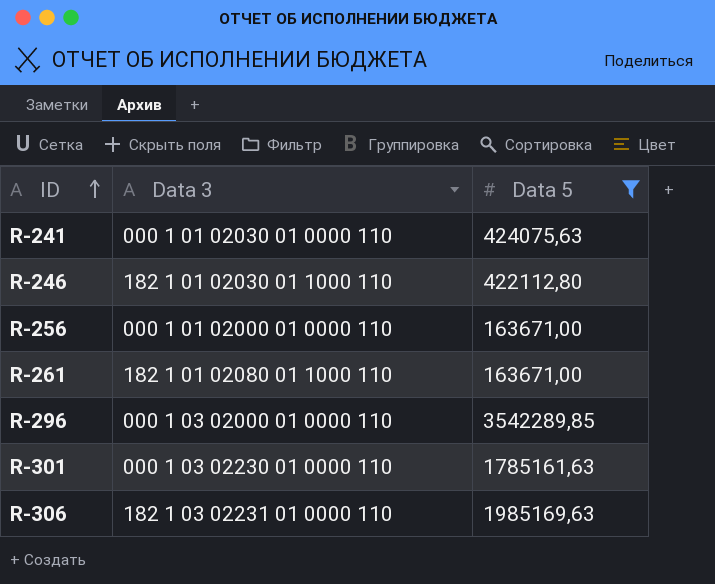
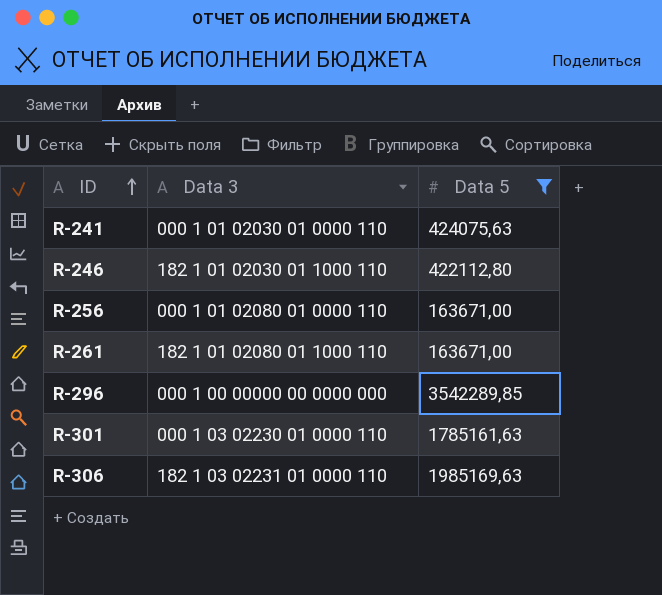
R-256 | Data 3: 000 1 01 02000 01 0000 110 -> 000 1 01 02080 01 0000 110
R-296 | Data 3: 000 1 03 02000 01 0000 110 -> 000 1 00 00000 00 0000 000

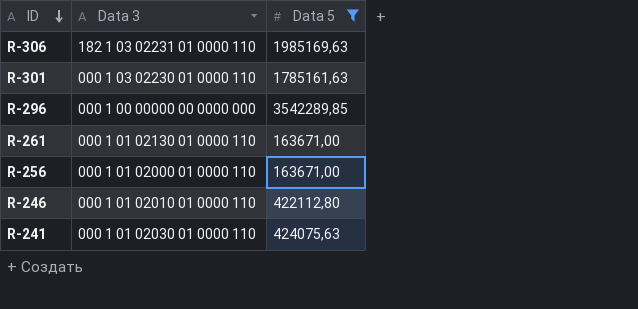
row order: ID ascending -> ID descending
R-261 | Data 3: 182 1 01 02080 01 1000 110 -> 000 1 01 02130 01 0000 110
R-256 | Data 3: 000 1 01 02080 01 0000 110 -> 000 1 01 02000 01 0000 110
R-246 | Data 3: 182 1 01 02030 01 1000 110 -> 000 1 01 02010 01 0000 110

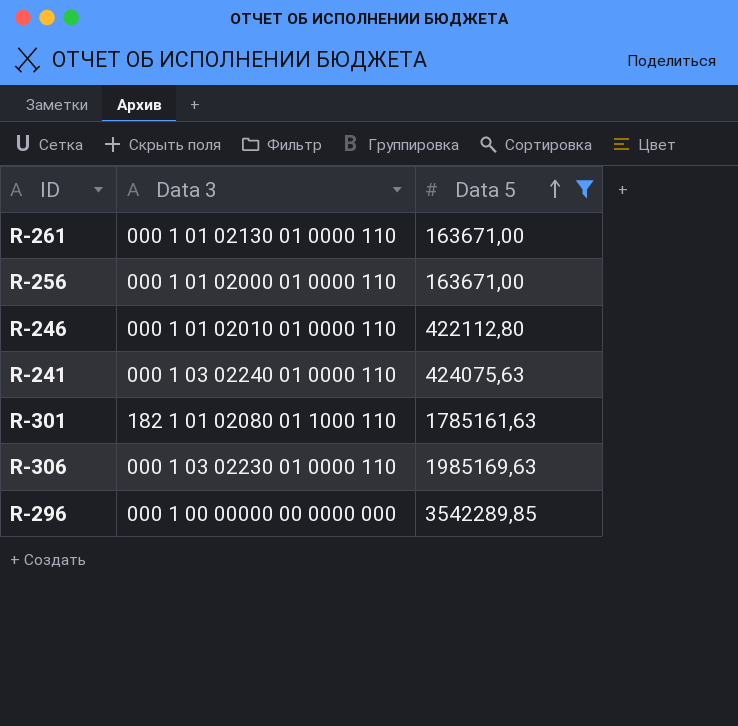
row order: ID descending -> Data 5 ascending
R-241 | Data 3: 000 1 01 02030 01 0000 110 -> 000 1 03 02240 01 0000 110
R-301 | Data 3: 000 1 03 02230 01 0000 110 -> 182 1 01 02080 01 1000 110
R-306 | Data 3: 182 1 03 02231 01 0000 110 -> 000 1 03 02230 01 0000 110

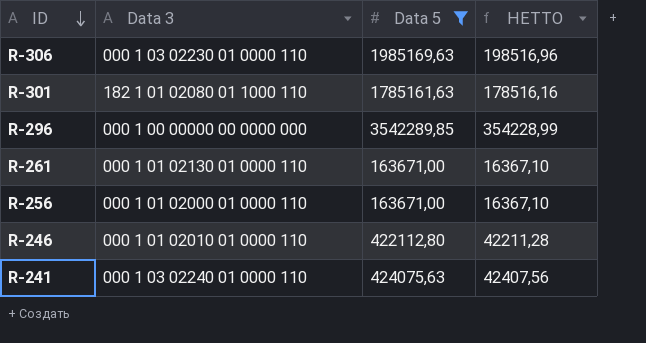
row order: Data 5 ascending -> ID descending
column НЕТТО | formula: none -> [Data 5] * 0,1

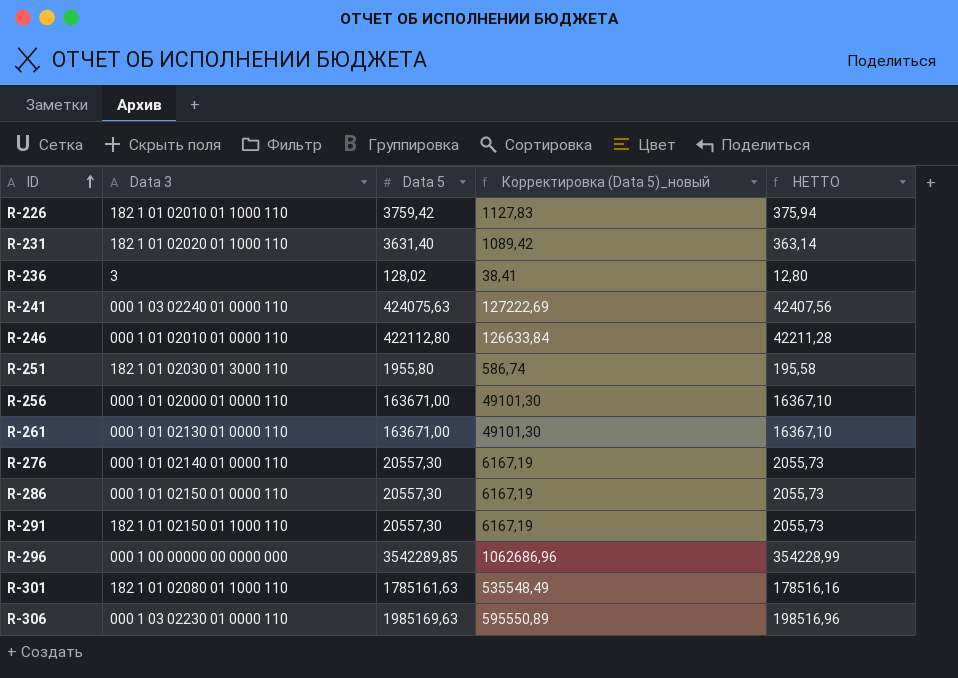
filter: Data 5 >= 163671,00 -> none
row order: ID descending -> ID ascending
column Корректировка (Data 5)_новый | formula: none -> [Data 5] * 0,3

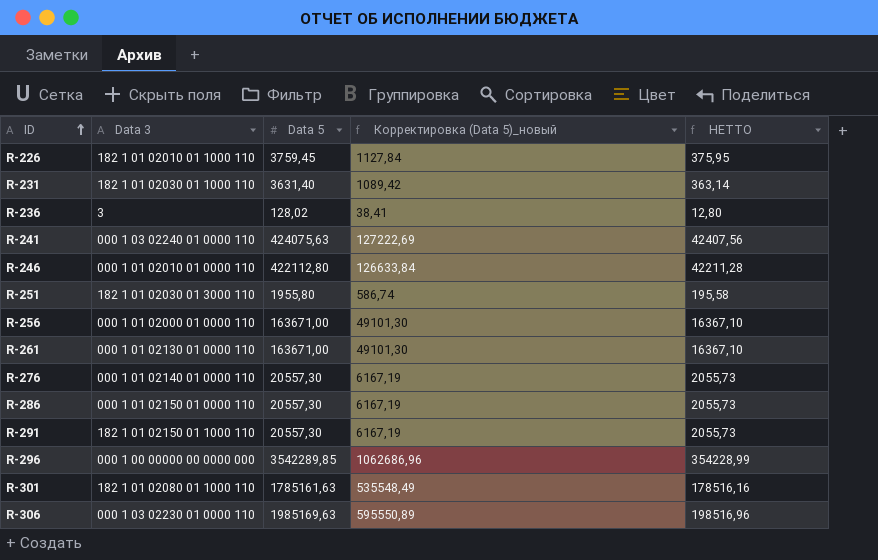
R-226 | Data 5: 3759,42 -> 3759,45
R-226 | Корректировка (Data 5)_новый: 1127,83 -> 1127,84
R-226 | НЕТТО: 375,94 -> 375,95
R-231 | Data 3: 182 1 01 02020 01 1000 110 -> 182 1 01 02030 01 1000 110

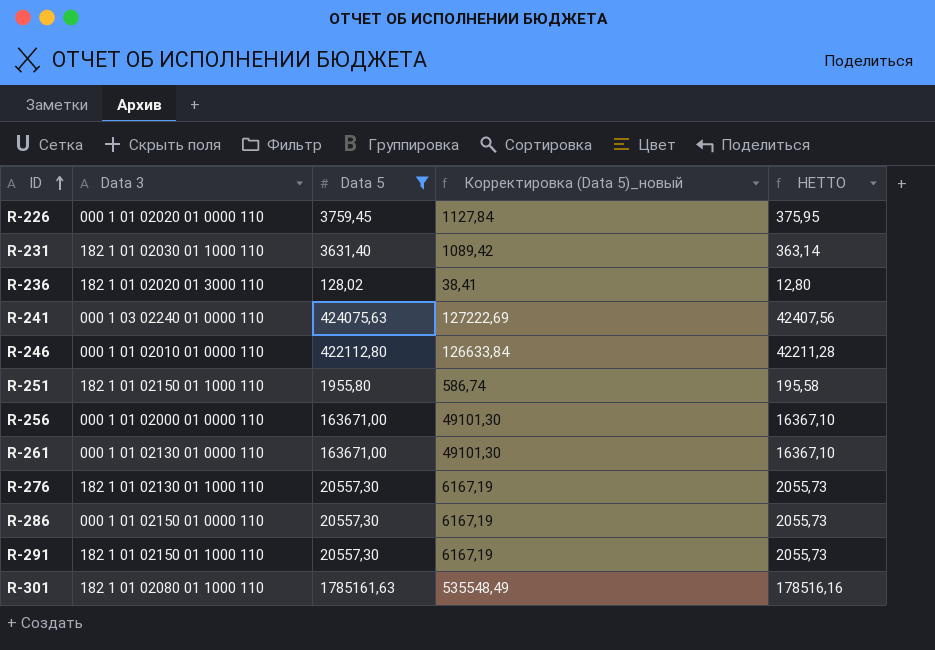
filter: none -> Data 5 <= 1785161,63
R-226 | Data 3: 182 1 01 02010 01 1000 110 -> 000 1 01 02020 01 0000 110
R-236 | Data 3: 3 -> 182 1 01 02020 01 3000 110
R-251 | Data 3: 182 1 01 02030 01 3000 110 -> 182 1 01 02150 01 1000 110
R-276 | Data 3: 000 1 01 02140 01 0000 110 -> 182 1 01 02130 01 1000 110

